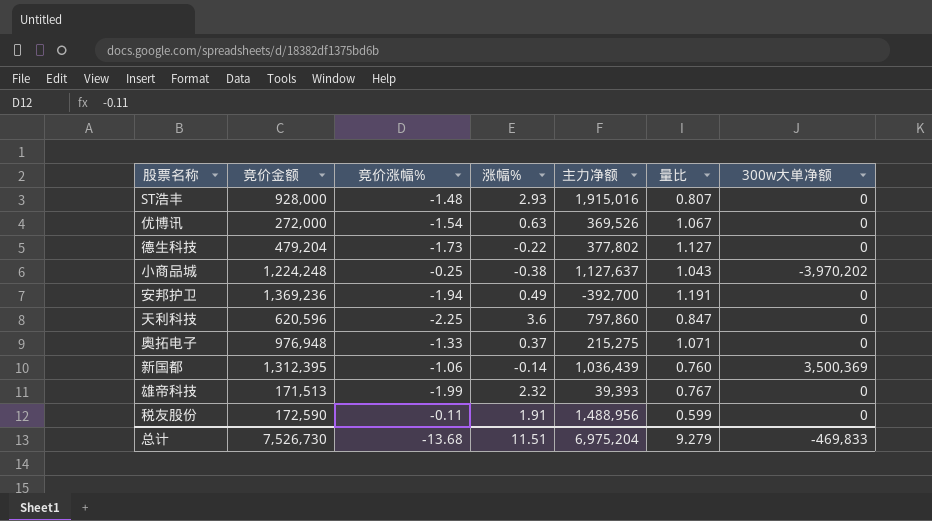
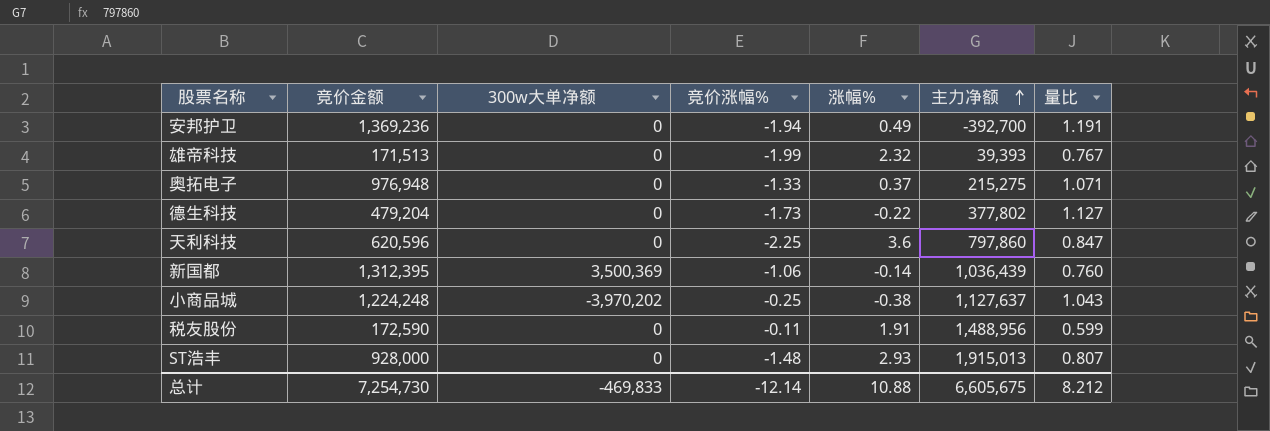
row order: none -> 主力净额 ascending
column 300w大单净额 | position: 7 -> 3
row 优博讯: 272,000 | -1.54 | 0.63 | 369,526 | 1.067 | 0 -> none
ST浩丰 | 主力净额: 1,915,016 -> 1,915,013
总计 | 竞价金额: 7,526,730 -> 7,254,730
总计 | 竞价涨幅%: -13.68 -> -12.14
总计 | 涨幅%: 11.51 -> 10.88
总计 | 主力净额: 6,975,204 -> 6,605,675
总计 | 量比: 9.279 -> 8.212

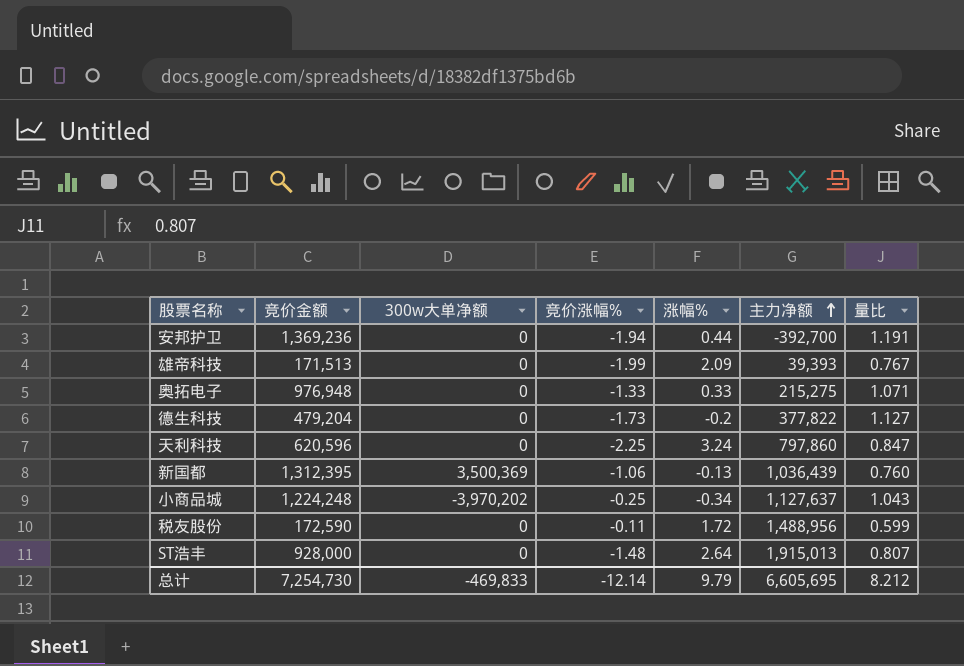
安邦护卫 | 涨幅%: 0.49 -> 0.44
雄帝科技 | 涨幅%: 2.32 -> 2.09
奥拓电子 | 涨幅%: 0.37 -> 0.33
德生科技 | 涨幅%: -0.22 -> -0.2
德生科技 | 主力净额: 377,802 -> 377,822
天利科技 | 涨幅%: 3.6 -> 3.24
新国都 | 涨幅%: -0.14 -> -0.13
小商品城 | 涨幅%: -0.38 -> -0.34
税友股份 | 涨幅%: 1.91 -> 1.72
ST浩丰 | 涨幅%: 2.93 -> 2.64
总计 | 涨幅%: 10.88 -> 9.79
总计 | 主力净额: 6,605,675 -> 6,605,695

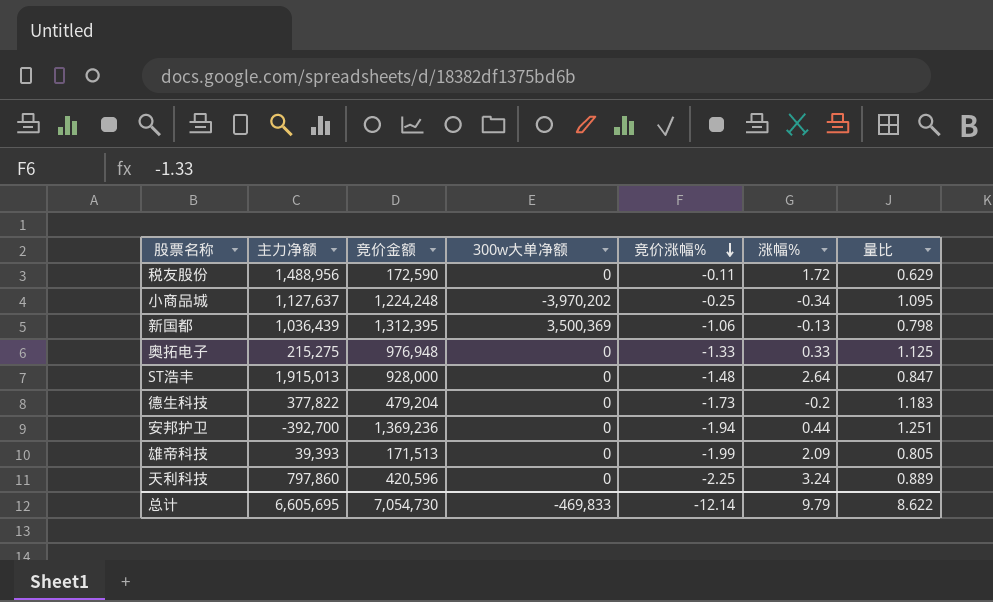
row order: 主力净额 ascending -> 竞价涨幅% descending
column 主力净额 | position: 6 -> 2
税友股份 | 量比: 0.599 -> 0.629
小商品城 | 量比: 1.043 -> 1.095
新国都 | 量比: 0.760 -> 0.798
奥拓电子 | 量比: 1.071 -> 1.125
ST浩丰 | 量比: 0.807 -> 0.847
德生科技 | 量比: 1.127 -> 1.183
安邦护卫 | 量比: 1.191 -> 1.251
雄帝科技 | 量比: 0.767 -> 0.805
天利科技 | 竞价金额: 620,596 -> 420,596
天利科技 | 量比: 0.847 -> 0.889
总计 | 竞价金额: 7,254,730 -> 7,054,730
总计 | 量比: 8.212 -> 8.622

